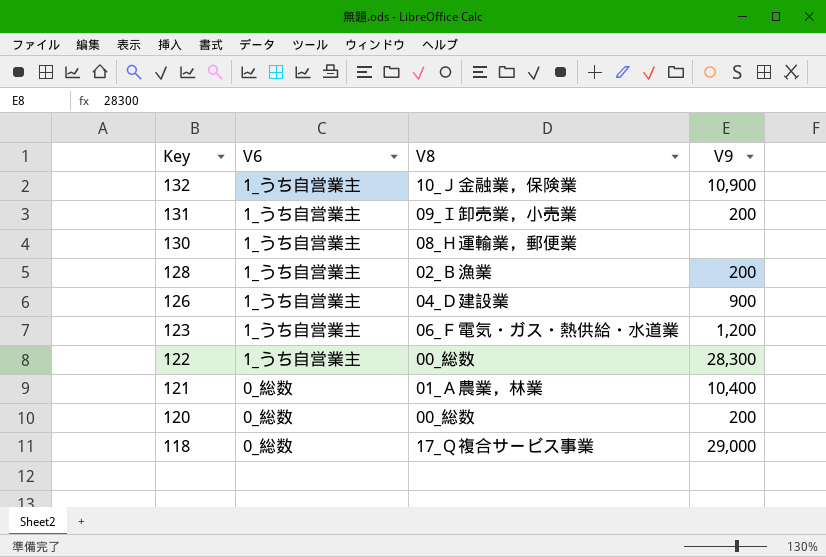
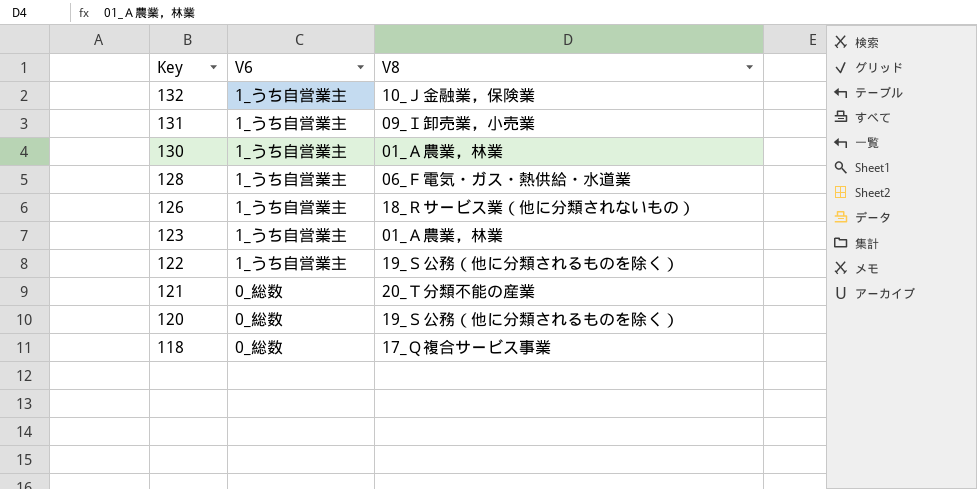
column V9 | position: 4 -> none
130 | V8: 08_Ｈ運輸業，郵便業 -> 01_Ａ農業，林業
128 | V8: 02_Ｂ漁業 -> 06_Ｆ電気・ガス・熱供給・水道業
126 | V8: 04_Ｄ建設業 -> 18_Ｒサービス業（他に分類されないもの）
123 | V8: 06_Ｆ電気・ガス・熱供給・水道業 -> 01_Ａ農業，林業
122 | V8: 00_総数 -> 19_Ｓ公務（他に分類されるものを除く）
121 | V8: 01_Ａ農業，林業 -> 20_Ｔ分類不能の産業
120 | V8: 00_総数 -> 19_Ｓ公務（他に分類されるものを除く）

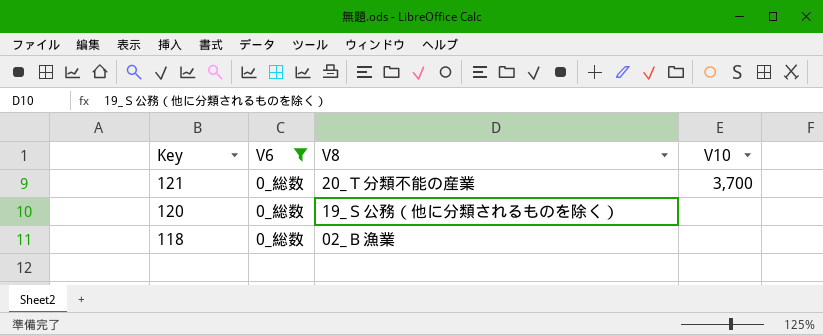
filter: none -> V6 = 0_総数
column V10 | position: none -> 4
118 | V8: 17_Ｑ複合サービス事業 -> 02_Ｂ漁業

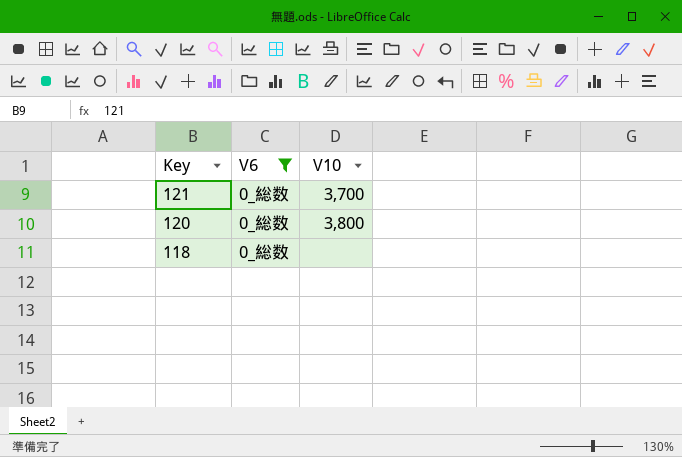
column V8 | position: 3 -> none
120 | V10: none -> 3,800

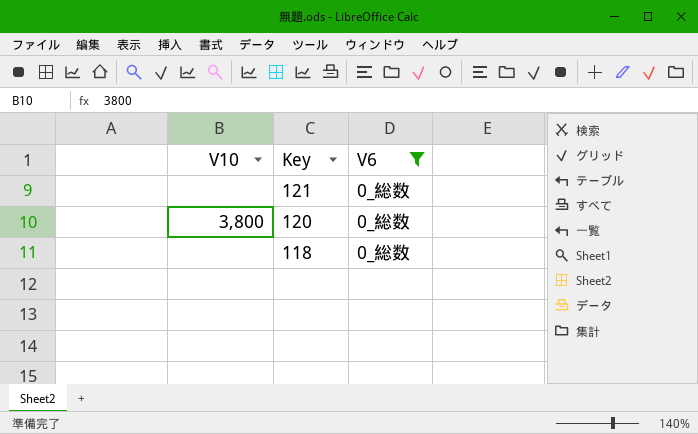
column V10 | position: 3 -> 1
121 | V10: 3,700 -> none

